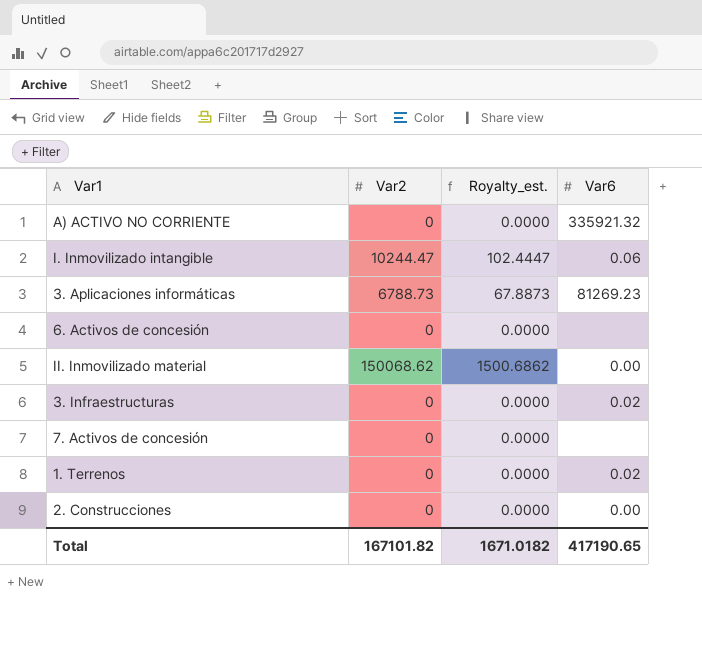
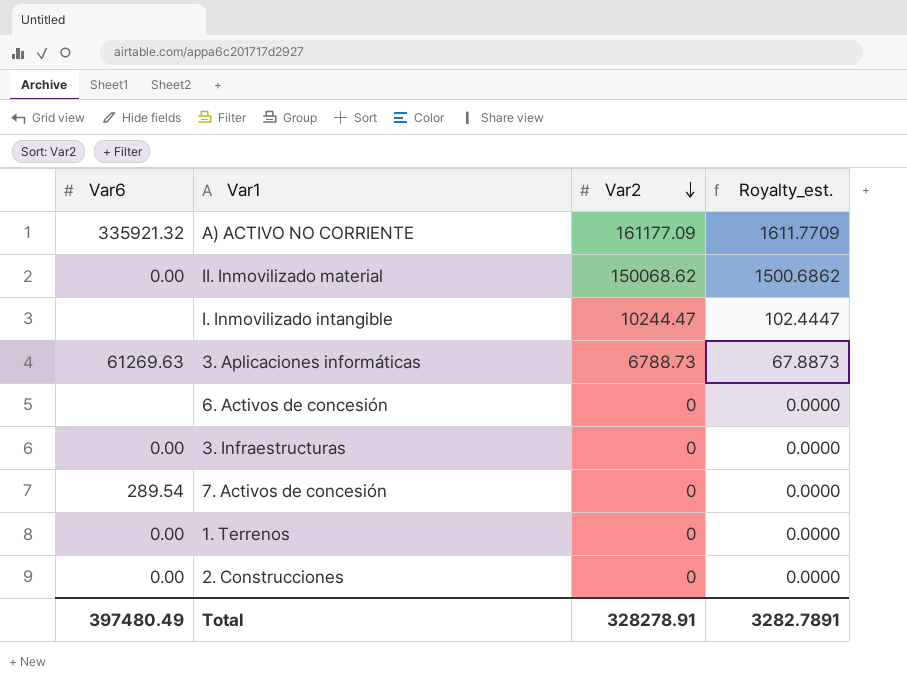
row order: none -> Var2 descending
column Var6 | position: 4 -> 1
A) ACTIVO NO CORRIENTE | Var2: 0 -> 161177.09
A) ACTIVO NO CORRIENTE | Royalty_est.: 0.0000 -> 1611.7709
I. Inmovilizado intangible | Var6: 0.06 -> none
3. Aplicaciones informáticas | Var6: 81269.23 -> 61269.63
3. Infraestructuras | Var6: 0.02 -> 0.00
7. Activos de concesión | Var6: none -> 289.54
1. Terrenos | Var6: 0.02 -> 0.00
Total | Var6: 417190.65 -> 397480.49
Total | Var2: 167101.82 -> 328278.91
Total | Royalty_est.: 1671.0182 -> 3282.7891

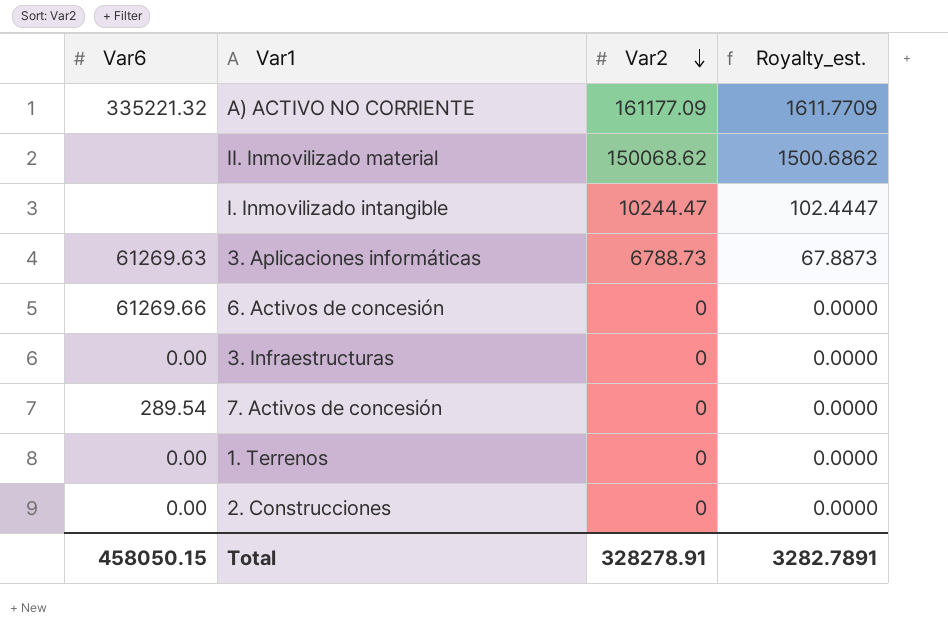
A) ACTIVO NO CORRIENTE | Var6: 335921.32 -> 335221.32
II. Inmovilizado material | Var6: 0.00 -> none
6. Activos de concesión | Var6: none -> 61269.66
Total | Var6: 397480.49 -> 458050.15

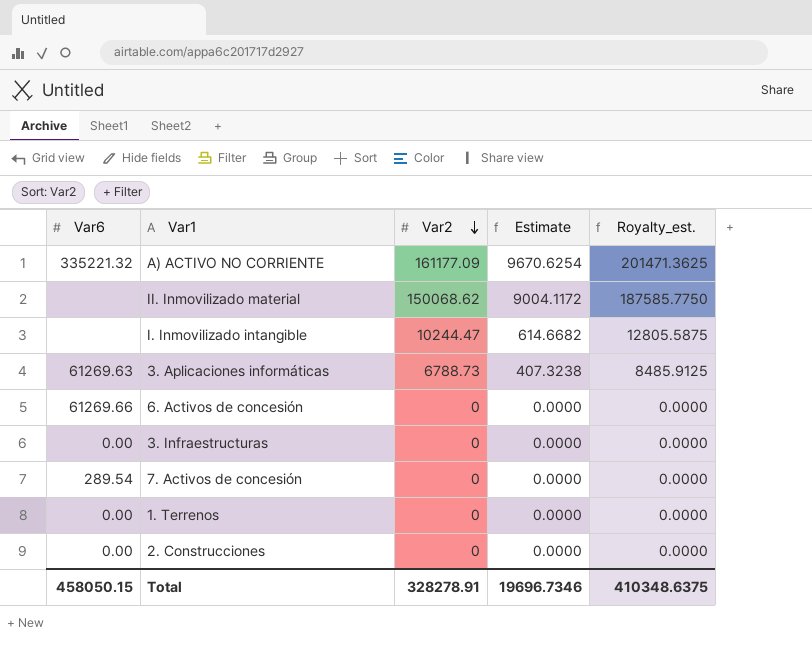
column Estimate | formula: none -> [Var2] * 0.06
column Royalty_est. | formula: [Var2] * 0.01 -> [Var2] * 1.25
Total | Royalty_est.: 3282.7891 -> 410348.6375

